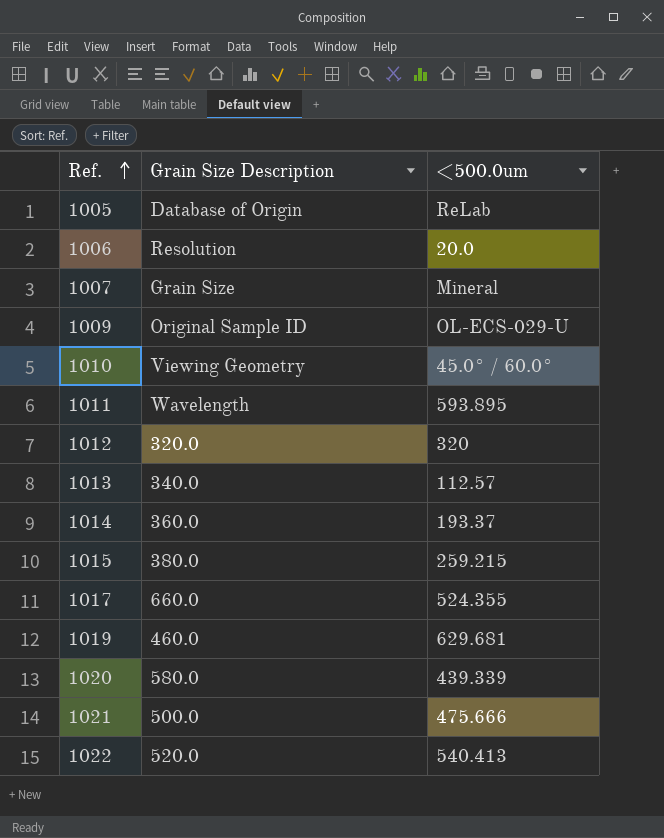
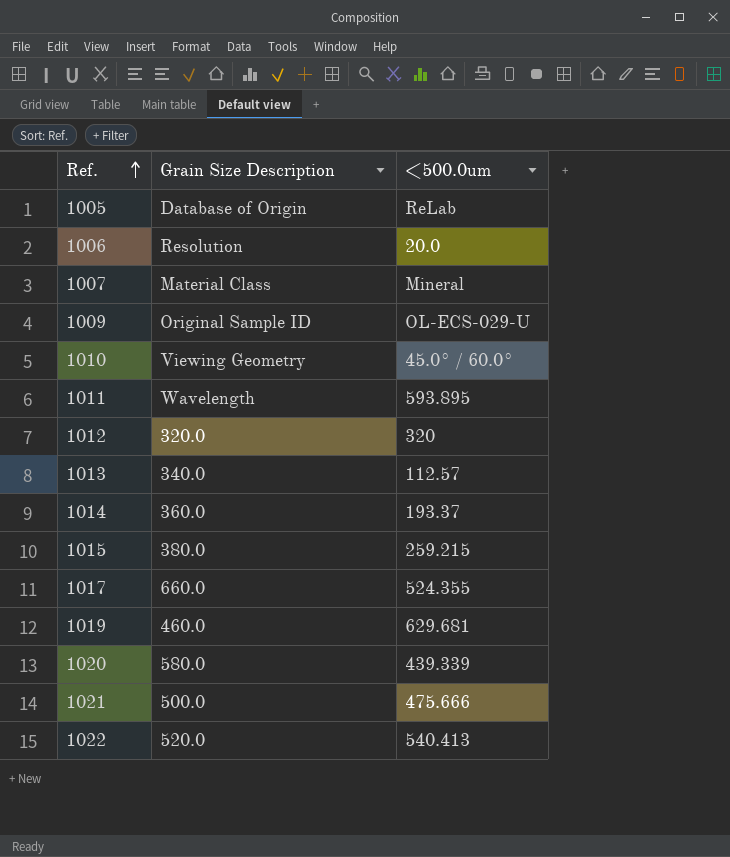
1007 | Grain Size Description: Grain Size -> Material Class

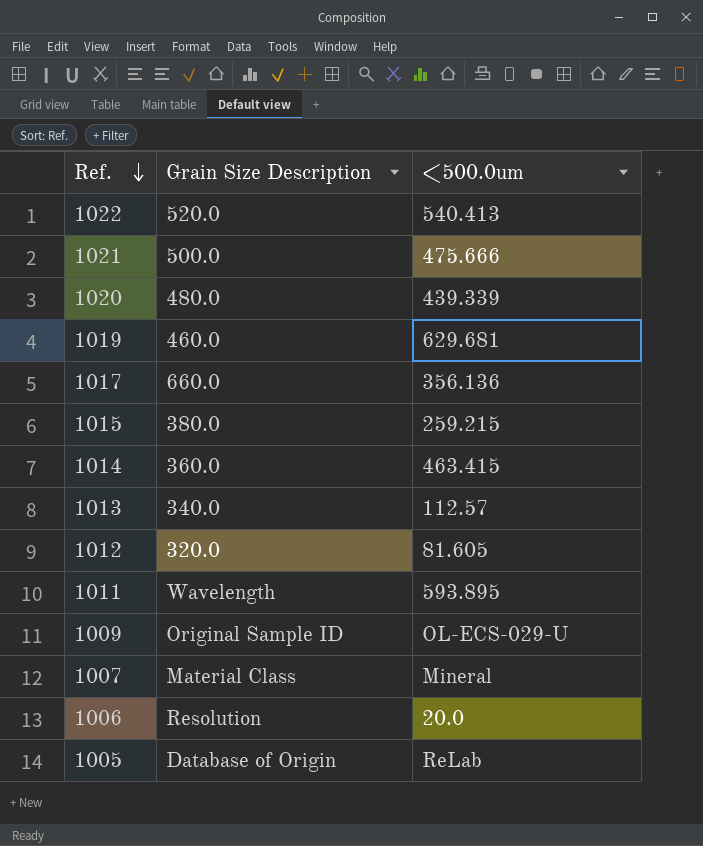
row order: Ref. ascending -> Ref. descending
row 1010: Viewing Geometry | 45.0° / 60.0° -> none
1020 | Grain Size Description: 580.0 -> 480.0
1017 | <500.0um: 524.355 -> 356.136
1014 | <500.0um: 193.37 -> 463.415
1012 | <500.0um: 320 -> 81.605

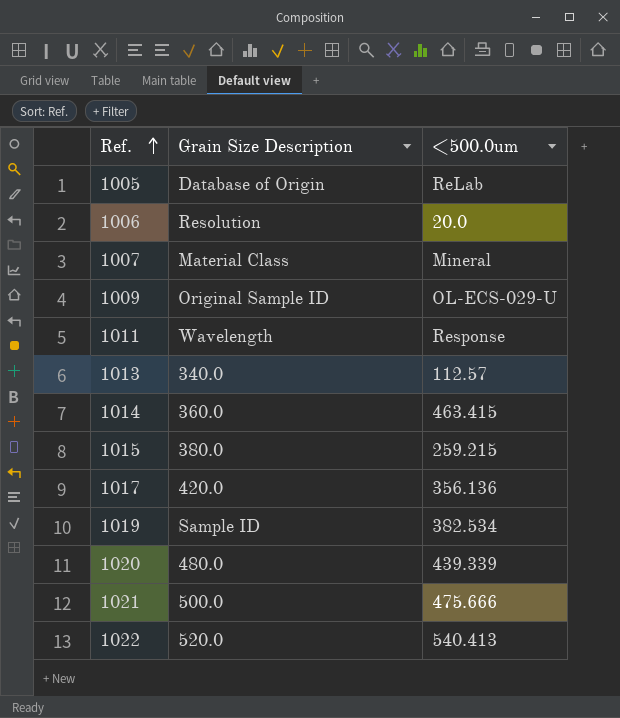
row order: Ref. descending -> Ref. ascending
row 1012: 320.0 | 81.605 -> none
1011 | <500.0um: 593.895 -> Response
1017 | Grain Size Description: 660.0 -> 420.0
1019 | Grain Size Description: 460.0 -> Sample ID
1019 | <500.0um: 629.681 -> 382.534

